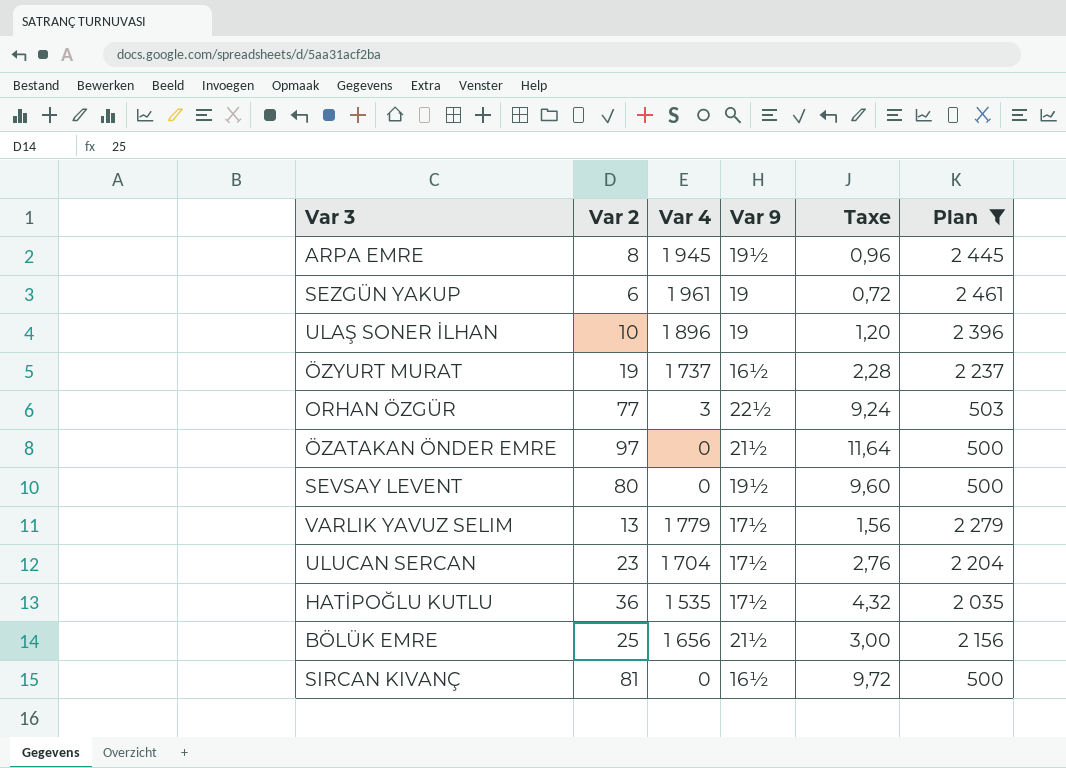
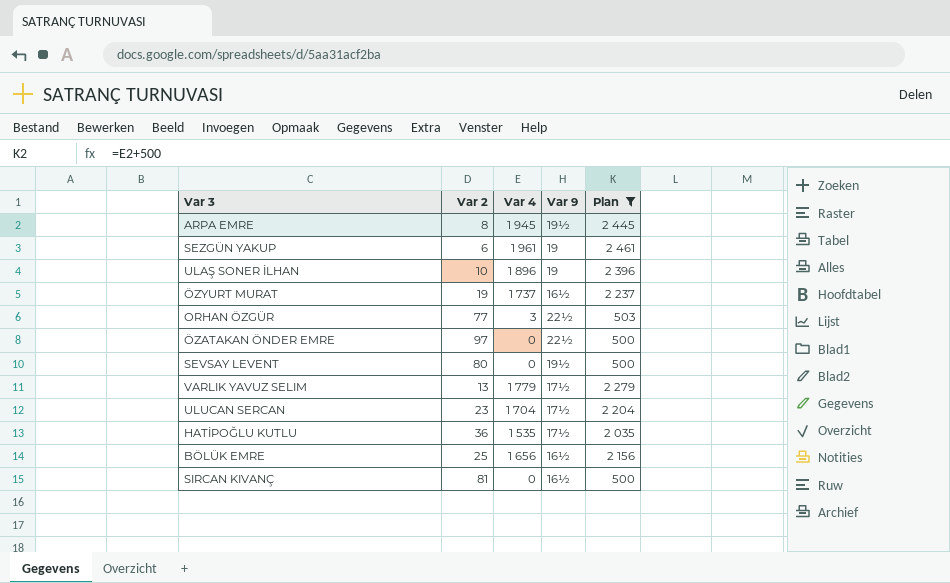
column Taxe | formula: [Var 2] * 0,12 -> none
ÖZATAKAN ÖNDER EMRE | Var 9: 21½ -> 22½
BÖLÜK EMRE | Var 9: 21½ -> 16½

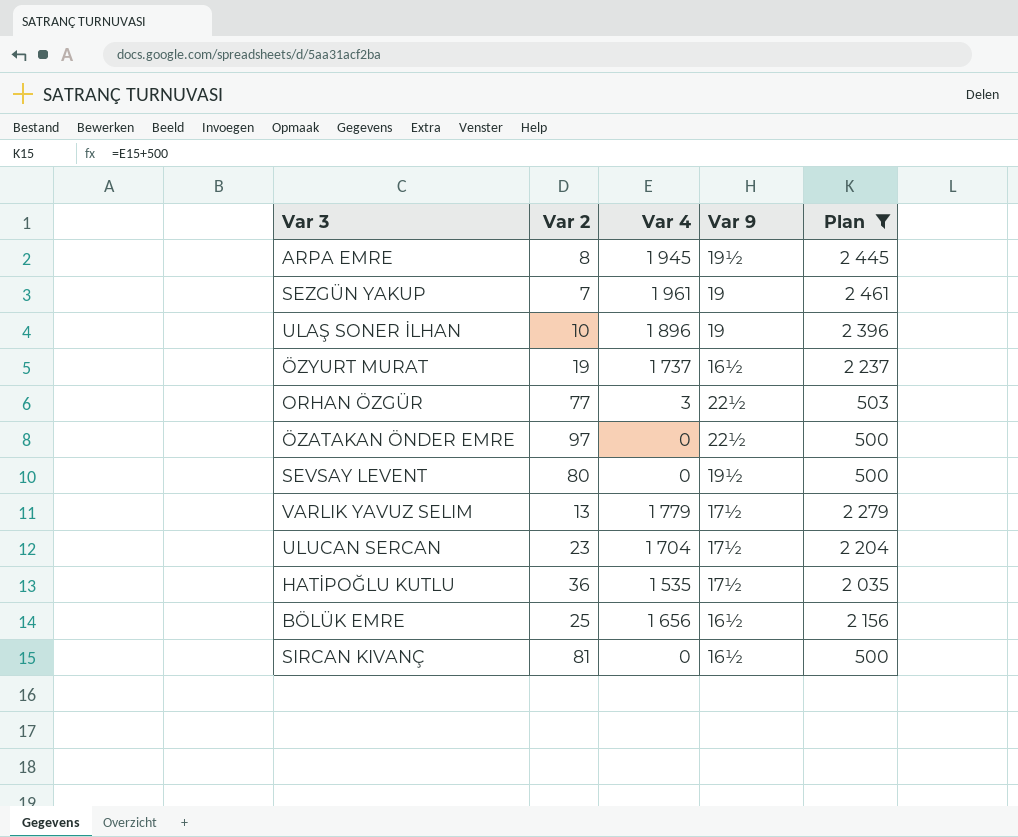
SEZGÜN YAKUP | Var 2: 6 -> 7

